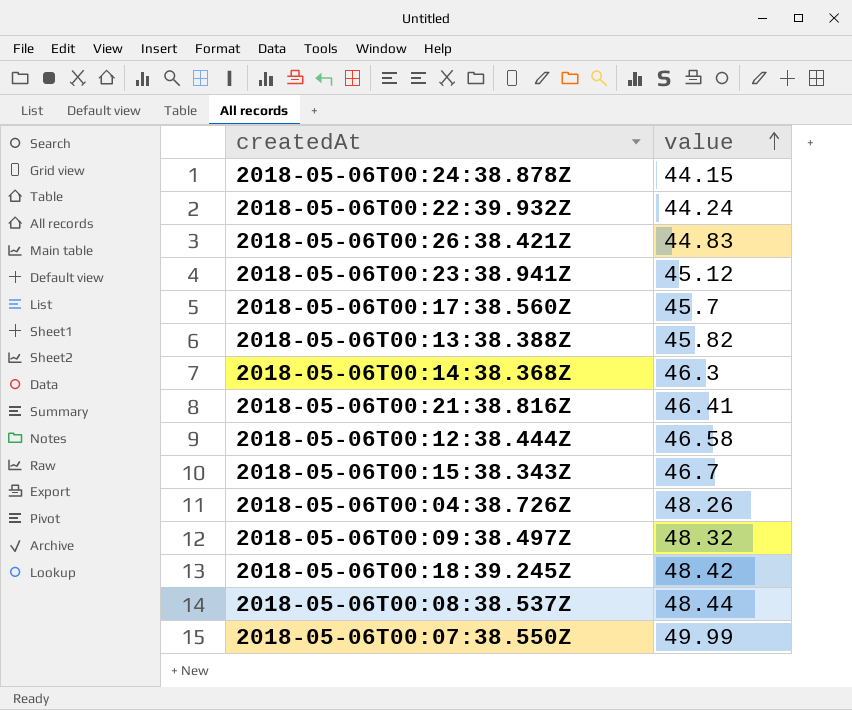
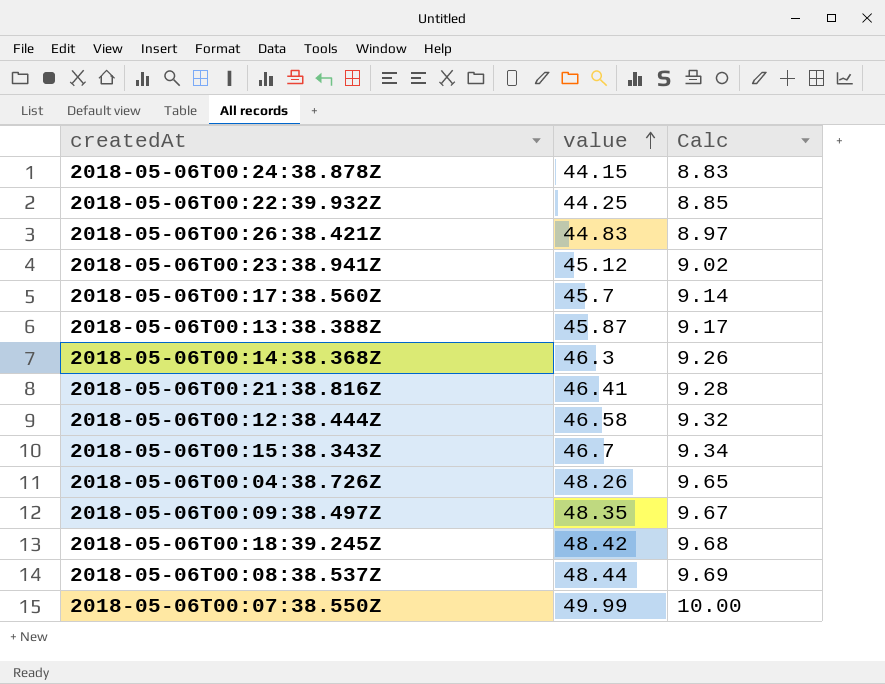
column Calc | formula: none -> [value] * 0.2
2018-05-06T00:22:39.932Z | value: 44.24 -> 44.25
2018-05-06T00:13:38.388Z | value: 45.82 -> 45.87
2018-05-06T00:09:38.497Z | value: 48.32 -> 48.35

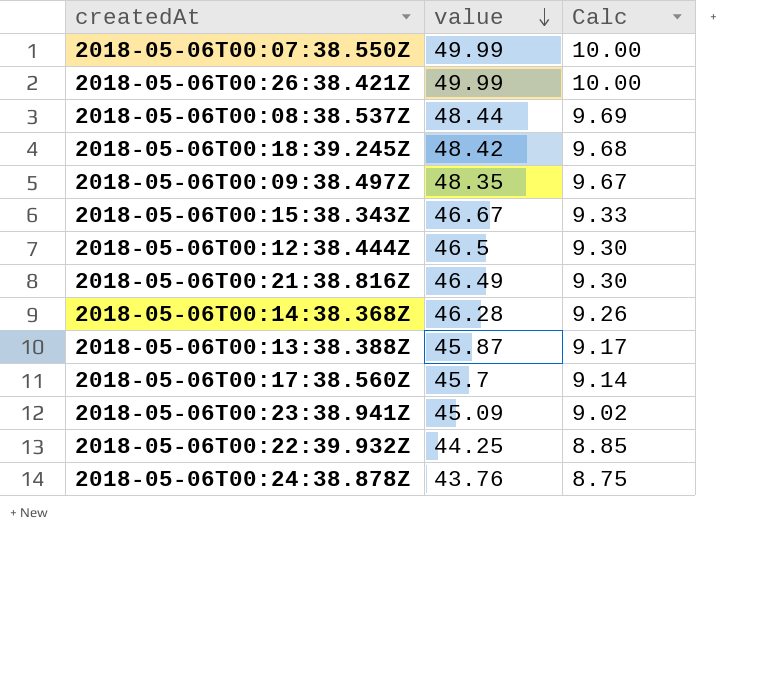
row order: value ascending -> value descending
row 2018-05-06T00:04:38.726Z: 48.26 | 9.65 -> none
2018-05-06T00:26:38.421Z | value: 44.83 -> 49.99
2018-05-06T00:26:38.421Z | Calc: 8.97 -> 10.00
2018-05-06T00:15:38.343Z | value: 46.7 -> 46.67
2018-05-06T00:15:38.343Z | Calc: 9.34 -> 9.33
2018-05-06T00:12:38.444Z | value: 46.58 -> 46.5
2018-05-06T00:12:38.444Z | Calc: 9.32 -> 9.30
2018-05-06T00:21:38.816Z | value: 46.41 -> 46.49
2018-05-06T00:21:38.816Z | Calc: 9.28 -> 9.30
2018-05-06T00:14:38.368Z | value: 46.3 -> 46.28
2018-05-06T00:23:38.941Z | value: 45.12 -> 45.09
2018-05-06T00:24:38.878Z | value: 44.15 -> 43.76
2018-05-06T00:24:38.878Z | Calc: 8.83 -> 8.75

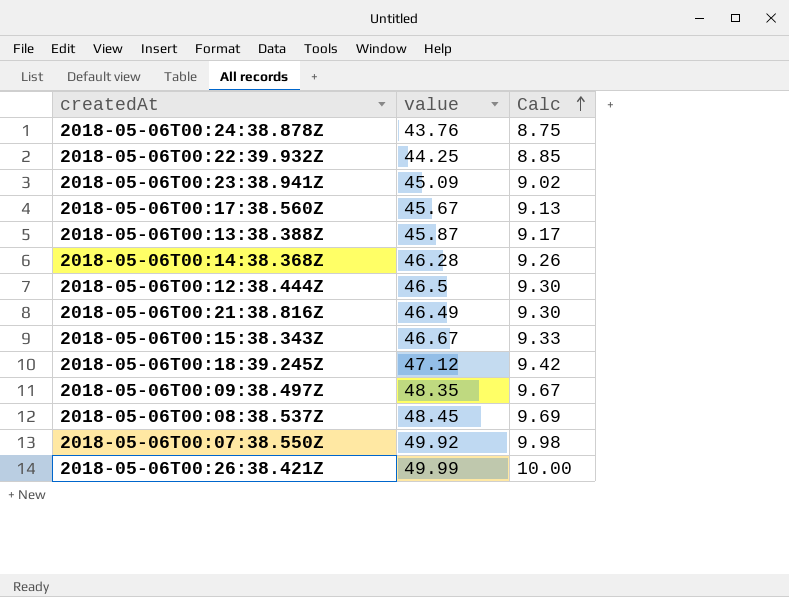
row order: value descending -> Calc ascending
2018-05-06T00:17:38.560Z | value: 45.7 -> 45.67
2018-05-06T00:17:38.560Z | Calc: 9.14 -> 9.13
2018-05-06T00:18:39.245Z | value: 48.42 -> 47.12
2018-05-06T00:18:39.245Z | Calc: 9.68 -> 9.42
2018-05-06T00:08:38.537Z | value: 48.44 -> 48.45
2018-05-06T00:07:38.550Z | value: 49.99 -> 49.92
2018-05-06T00:07:38.550Z | Calc: 10.00 -> 9.98

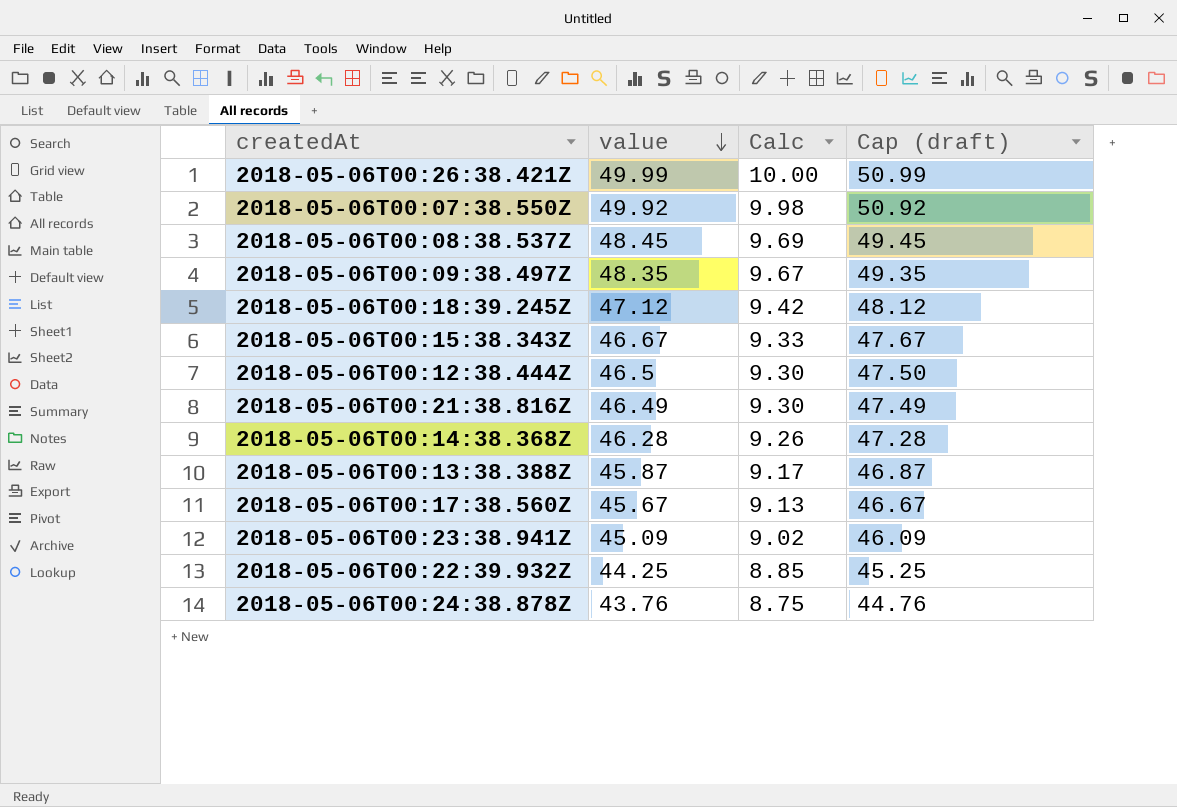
row order: Calc ascending -> value descending
column Cap (draft) | formula: none -> [value] + 1

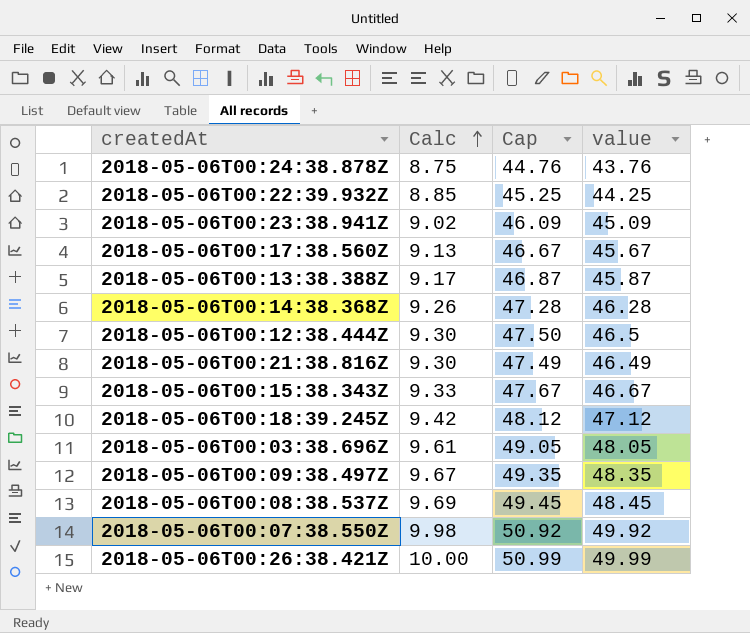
row order: value descending -> Calc ascending
column name: Cap (draft) -> Cap
column value | position: 2 -> 4
row 2018-05-06T00:03:38.696Z: none -> 9.61 | 49.05 | 48.05

